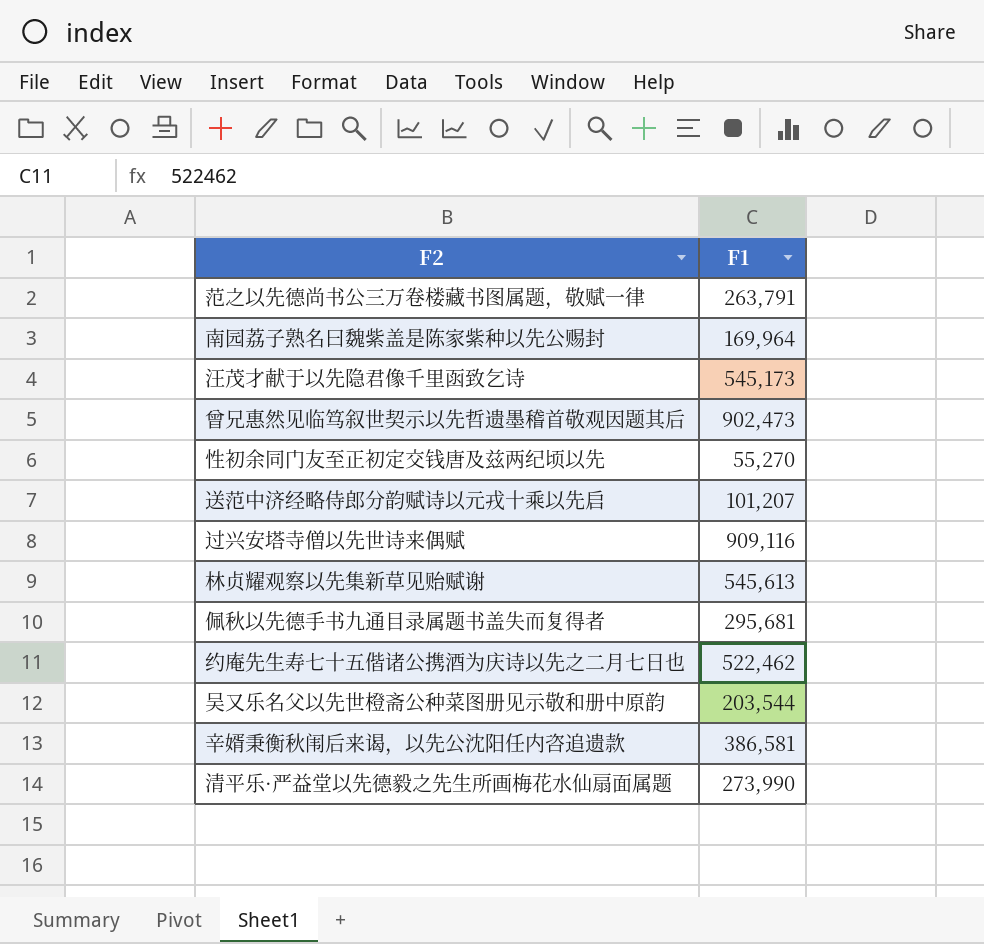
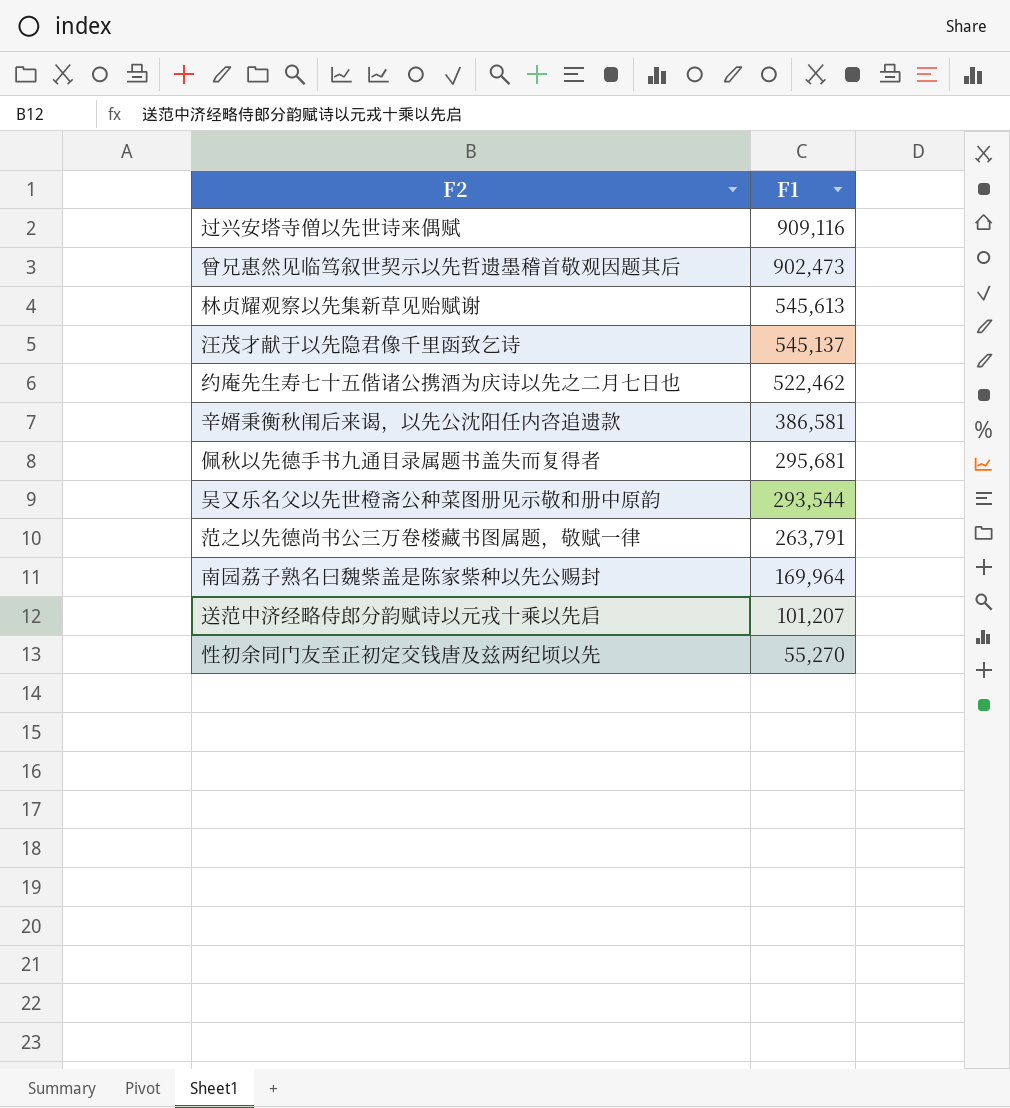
row order: none -> F1 descending
row 清平乐·严益堂以先德毅之先生所画梅花水仙扇面属题: 273,990 -> none
汪茂才献于以先隐君像千里函致乞诗 | F1: 545,173 -> 545,137
吴又乐名父以先世橙斋公种菜图册见示敬和册中原韵 | F1: 203,544 -> 293,544

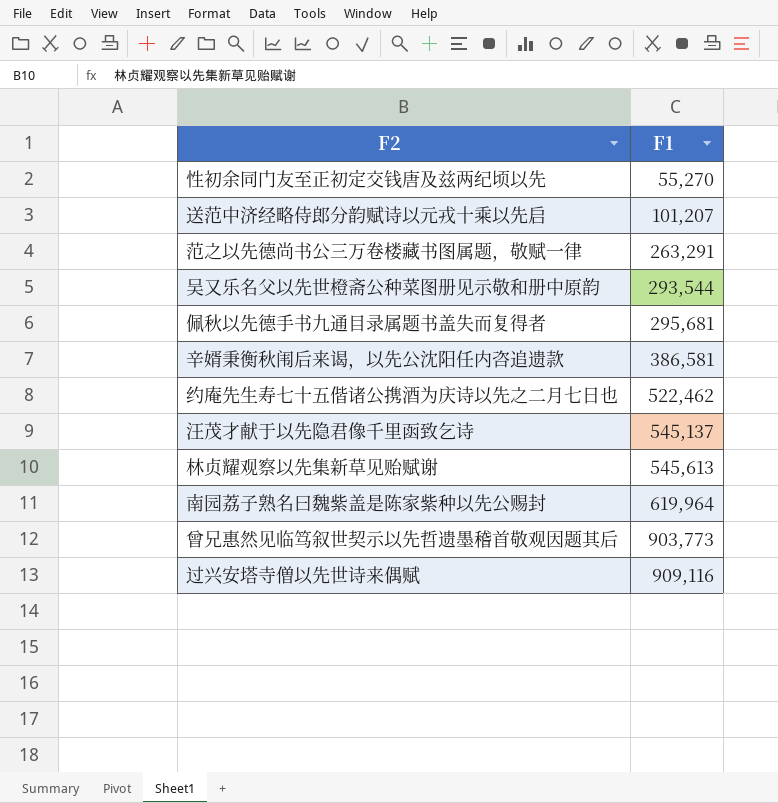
row order: F1 descending -> F1 ascending
范之以先德尚书公三万卷楼藏书图属题，敬赋一律 | F1: 263,791 -> 263,291
南园荔子熟名曰魏紫盖是陈家紫种以先公赐封 | F1: 169,964 -> 619,964
曾兄惠然见临笃叙世契示以先哲遗墨稽首敬观因题其后 | F1: 902,473 -> 903,773

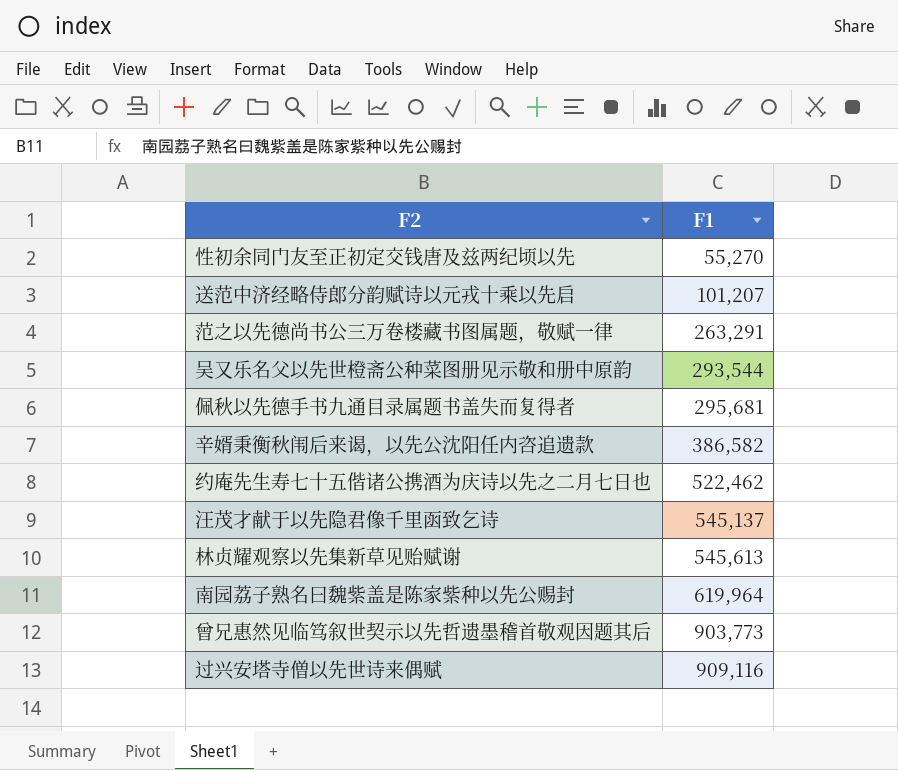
辛婿秉衡秋闱后来谒，以先公沈阳任内咨追遗款 | F1: 386,581 -> 386,582

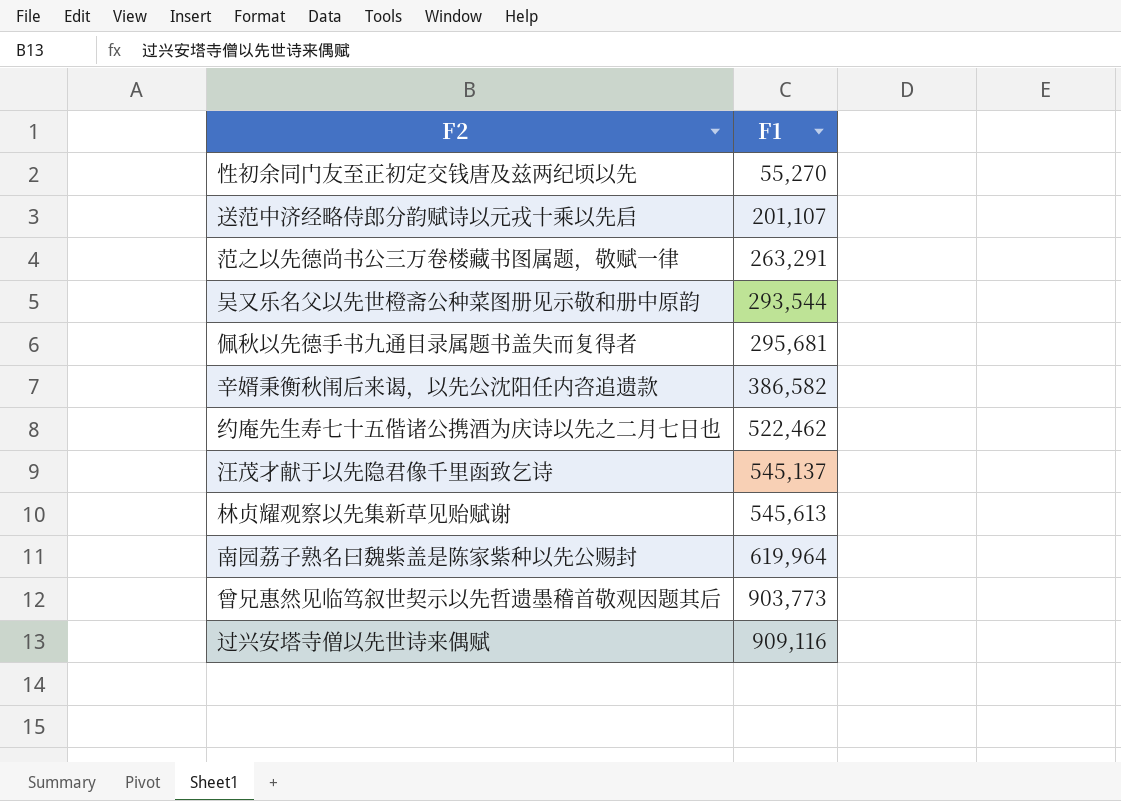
送范中济经略侍郎分韵赋诗以元戎十乘以先启 | F1: 101,207 -> 201,107

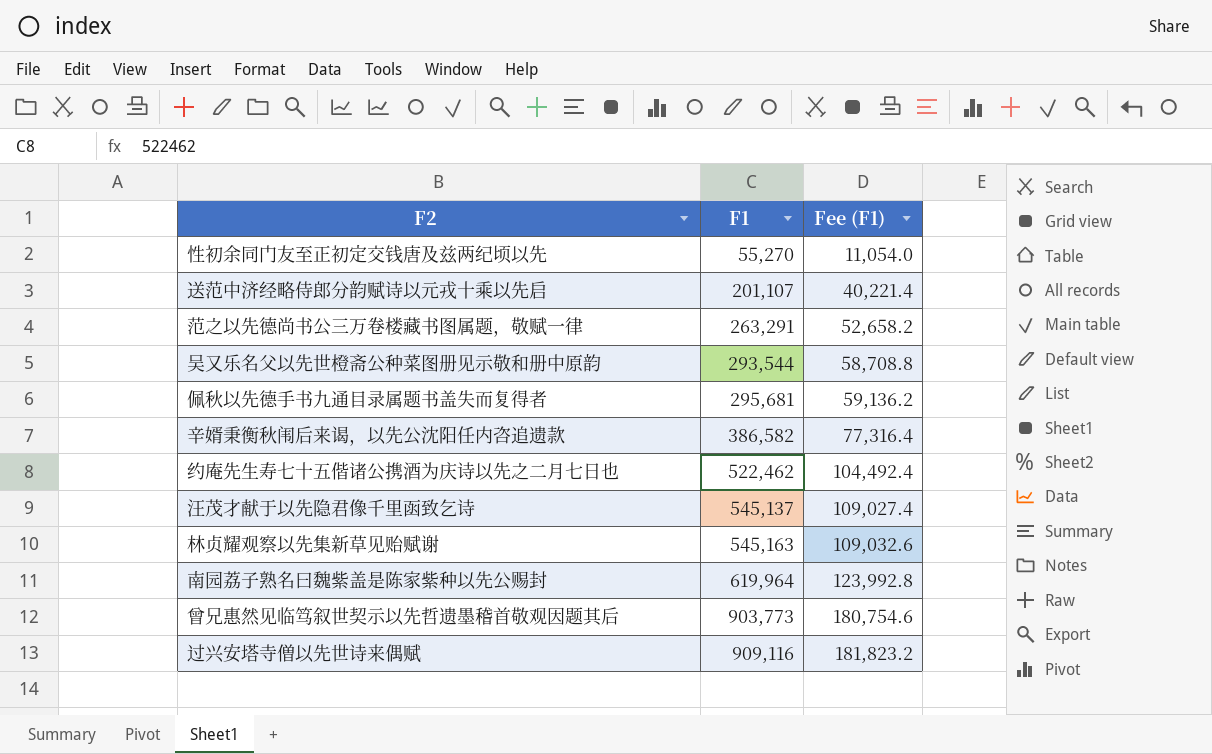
column Fee (F1) | formula: none -> [F1] * 0.2
林贞耀观察以先集新草见贻赋谢 | F1: 545,613 -> 545,163

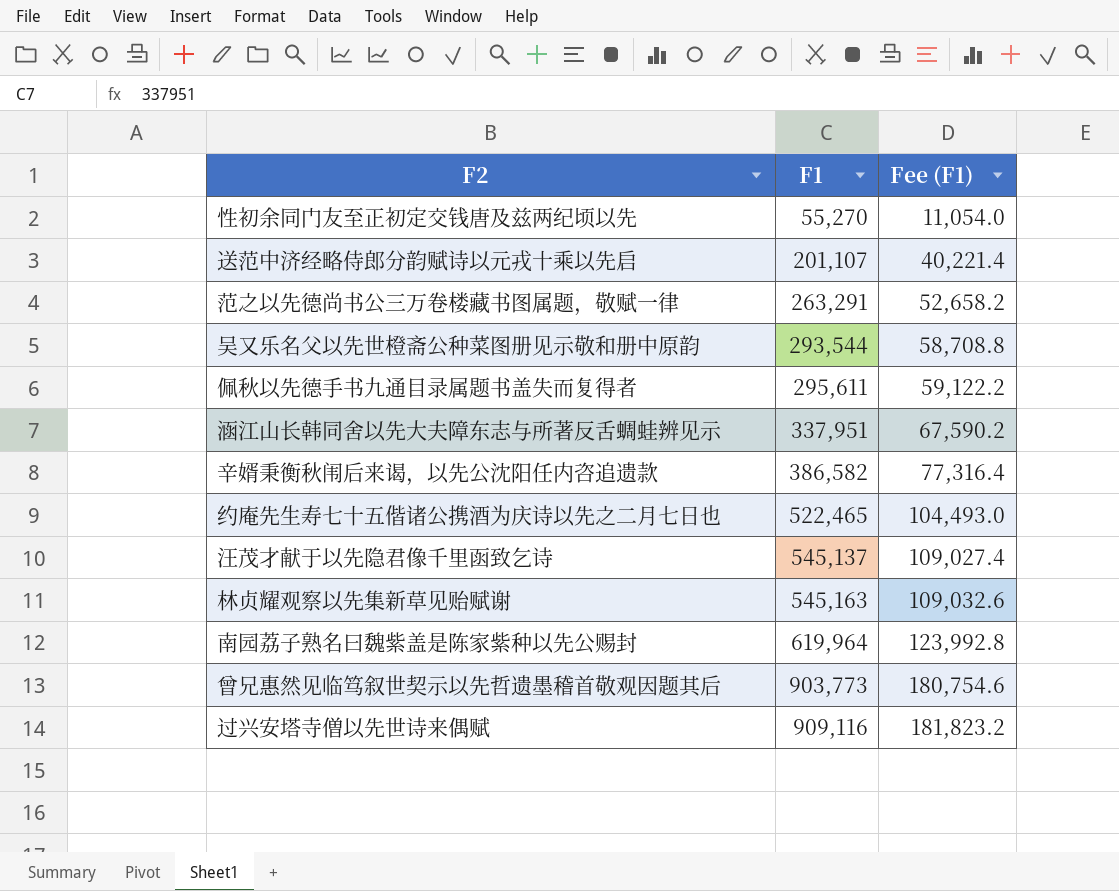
佩秋以先德手书九通目录属题书盖失而复得者 | F1: 295,681 -> 295,611
佩秋以先德手书九通目录属题书盖失而复得者 | Fee (F1): 59,136.2 -> 59,122.2
row 涵江山长韩同舍以先大夫障东志与所著反舌蜩蛙辨见示: none -> 337,951 | 67,590.2
约庵先生寿七十五偕诸公携酒为庆诗以先之二月七日也 | F1: 522,462 -> 522,465
约庵先生寿七十五偕诸公携酒为庆诗以先之二月七日也 | Fee (F1): 104,492.4 -> 104,493.0

